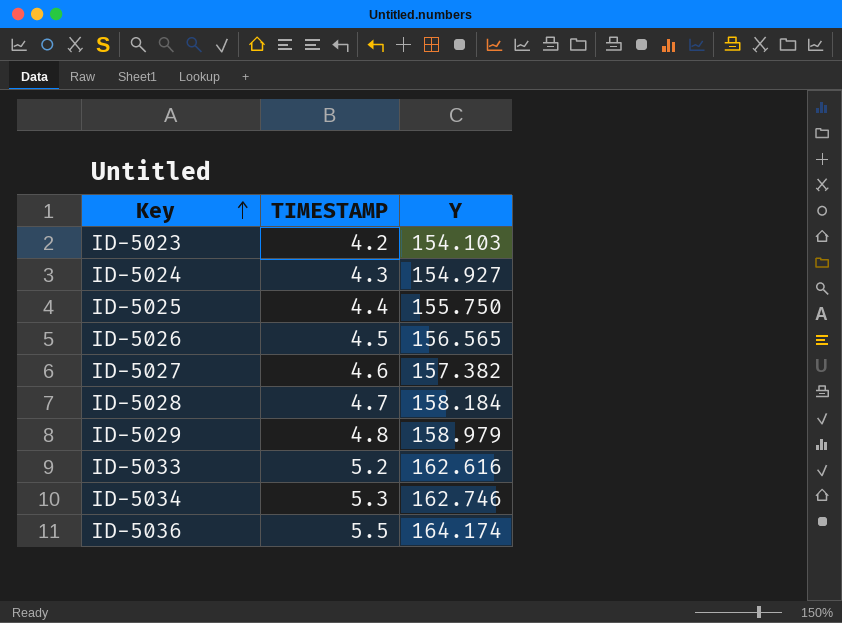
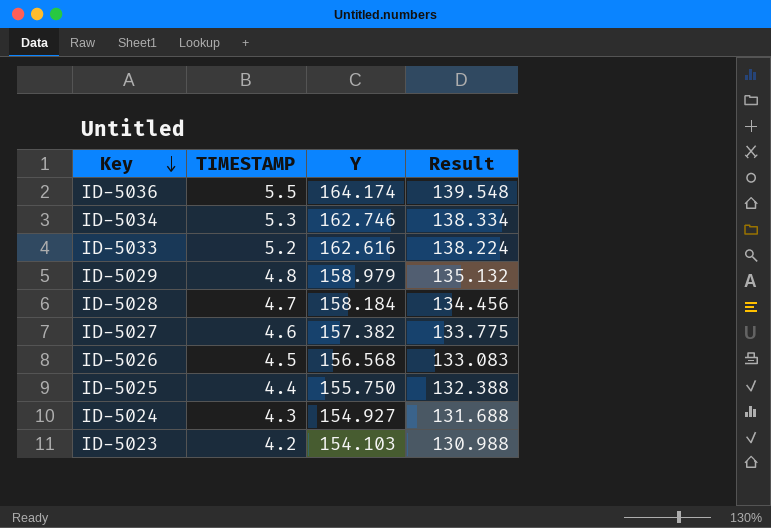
row order: Key ascending -> Key descending
column Result | formula: none -> [Y] * 0.85
ID-5026 | Y: 156.565 -> 156.568

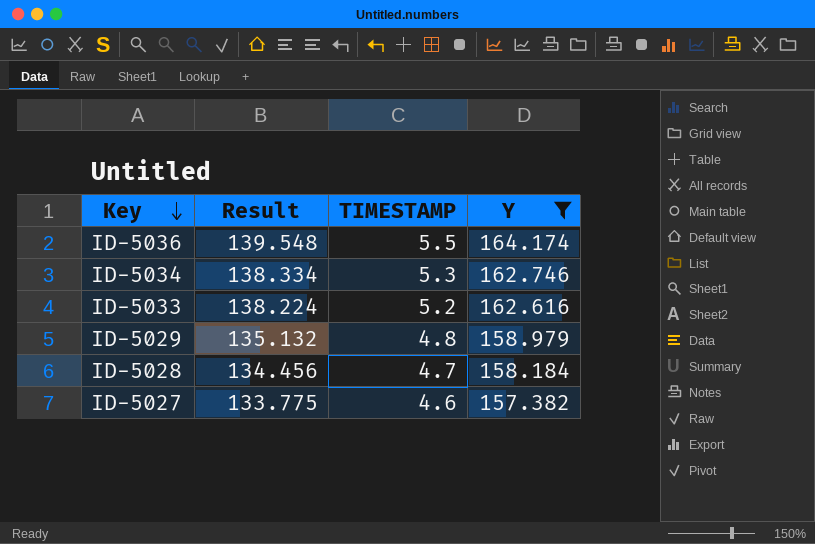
filter: none -> Y >= 157.382
column Result | position: 4 -> 2

